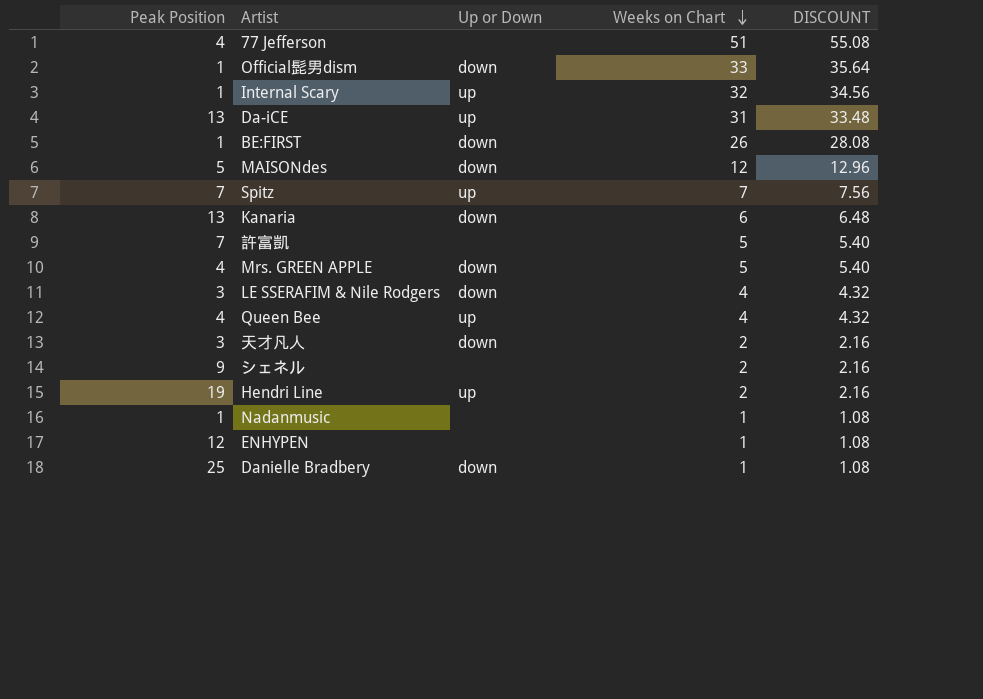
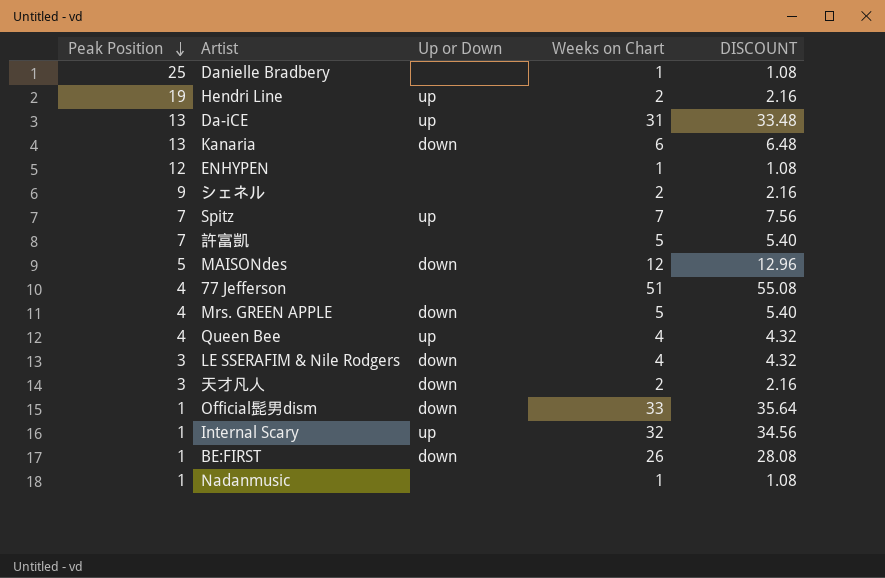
row order: Weeks on Chart descending -> Peak Position descending
Danielle Bradbery | Up or Down: down -> none

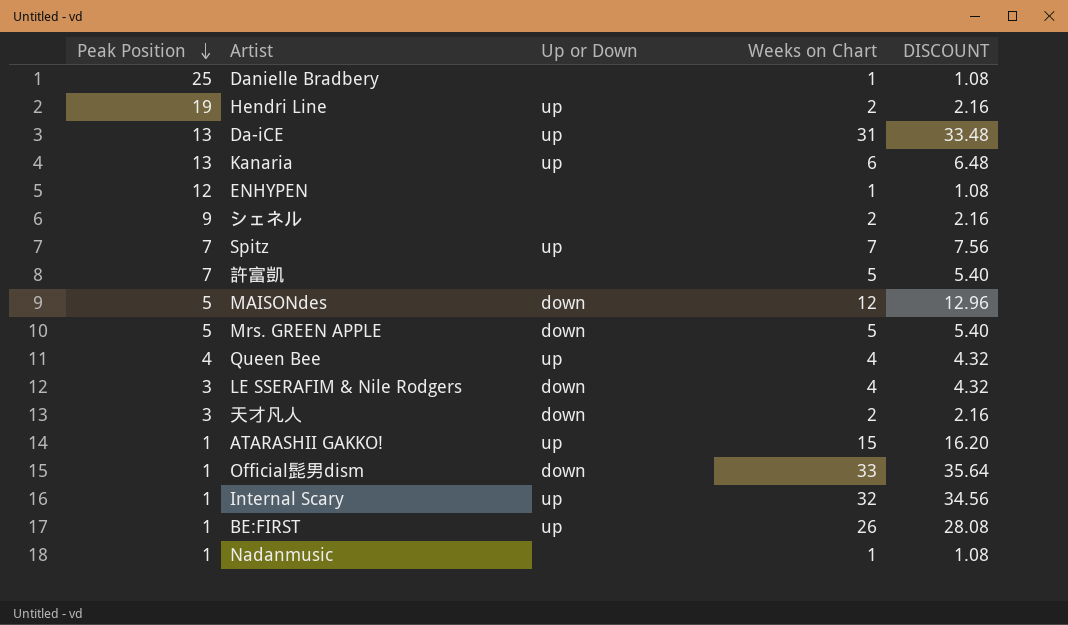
row 77 Jefferson: 4 | none | 51 | 55.08 -> none
Kanaria | Up or Down: down -> up
Mrs. GREEN APPLE | Peak Position: 4 -> 5
row ATARASHII GAKKO!: none -> 1 | up | 15 | 16.20
BE:FIRST | Up or Down: down -> up

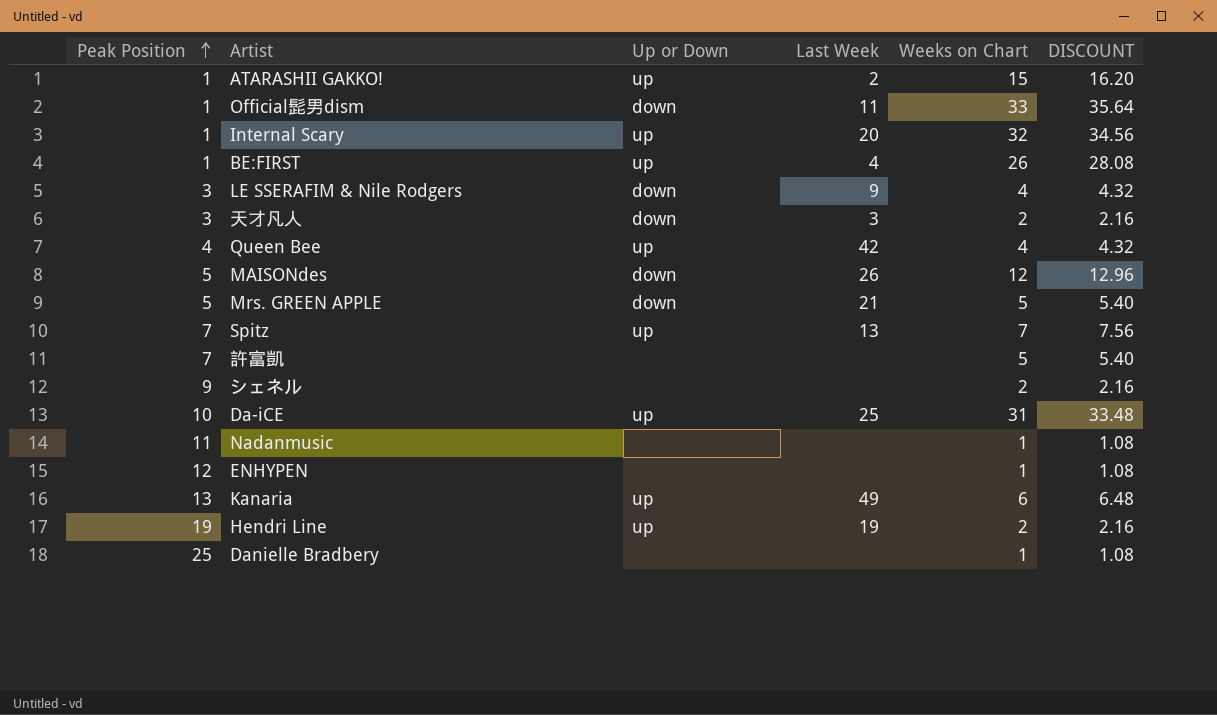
row order: Peak Position descending -> Peak Position ascending
column Last Week | position: none -> 4
Da-iCE | Peak Position: 13 -> 10
Nadanmusic | Peak Position: 1 -> 11

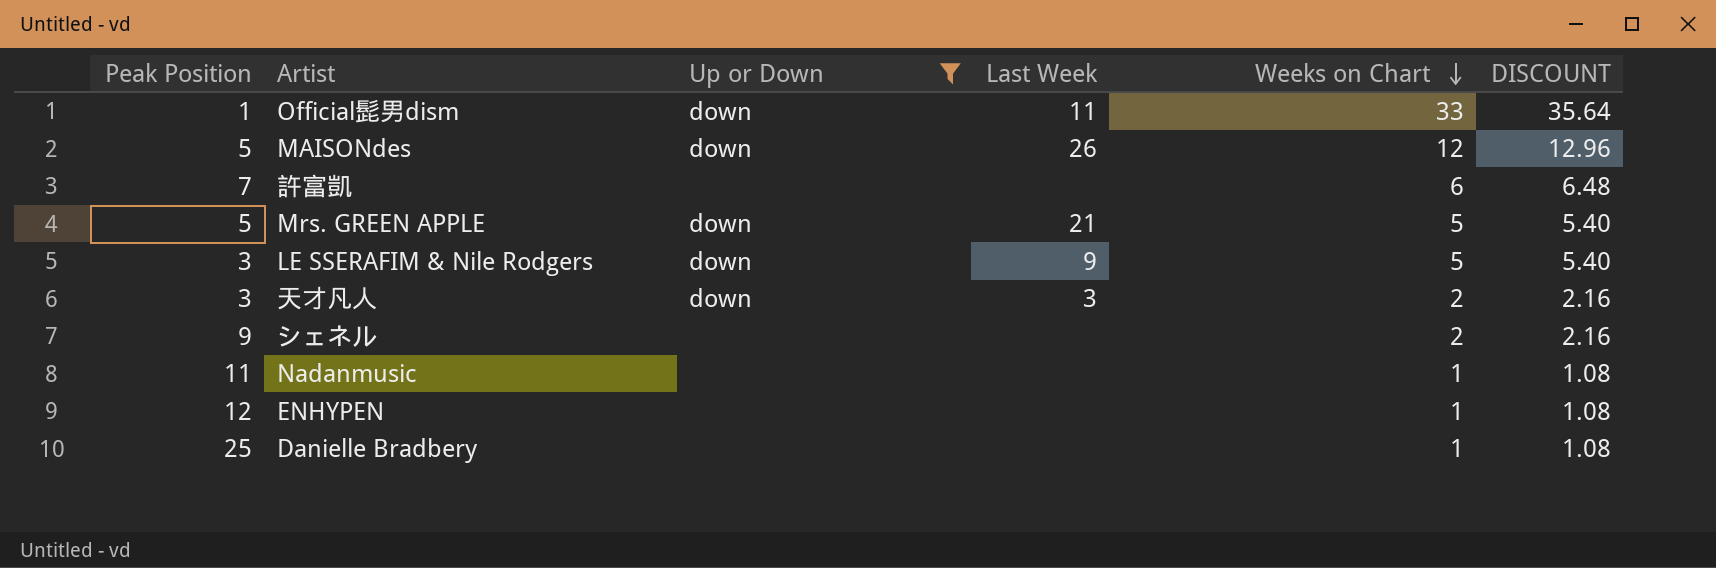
filter: none -> Up or Down != up
row order: Peak Position ascending -> Weeks on Chart descending
許富凱 | Weeks on Chart: 5 -> 6
許富凱 | DISCOUNT: 5.40 -> 6.48
LE SSERAFIM & Nile Rodgers | Weeks on Chart: 4 -> 5
LE SSERAFIM & Nile Rodgers | DISCOUNT: 4.32 -> 5.40

